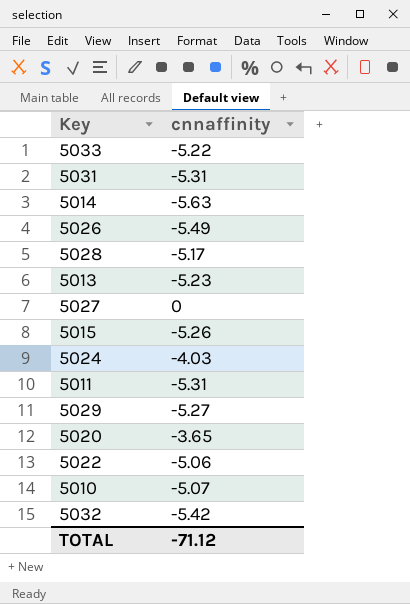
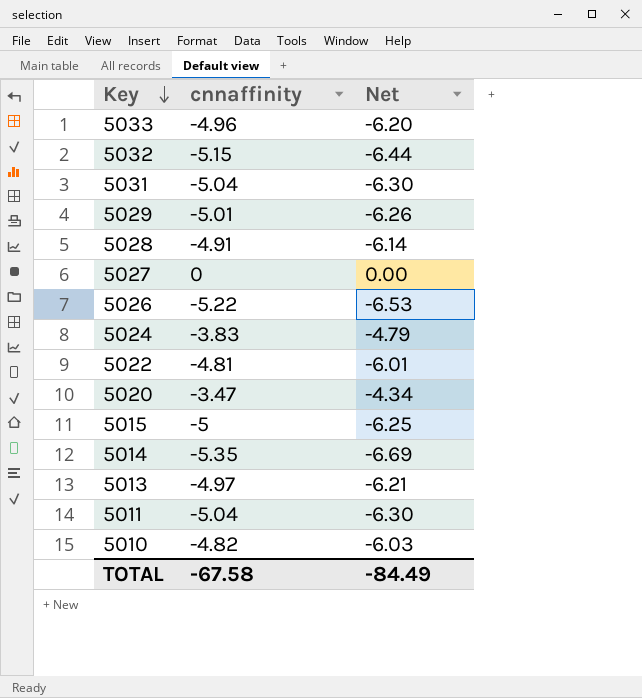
row order: none -> Key descending
column Net | formula: none -> [cnnaffinity] * 1.25
5033 | cnnaffinity: -5.22 -> -4.96
5032 | cnnaffinity: -5.42 -> -5.15
5031 | cnnaffinity: -5.31 -> -5.04
5029 | cnnaffinity: -5.27 -> -5.01
5028 | cnnaffinity: -5.17 -> -4.91
5026 | cnnaffinity: -5.49 -> -5.22
5024 | cnnaffinity: -4.03 -> -3.83
5022 | cnnaffinity: -5.06 -> -4.81
5020 | cnnaffinity: -3.65 -> -3.47
5015 | cnnaffinity: -5.26 -> -5
5014 | cnnaffinity: -5.63 -> -5.35
5013 | cnnaffinity: -5.23 -> -4.97
5011 | cnnaffinity: -5.31 -> -5.04
5010 | cnnaffinity: -5.07 -> -4.82
TOTAL | cnnaffinity: -71.12 -> -67.58

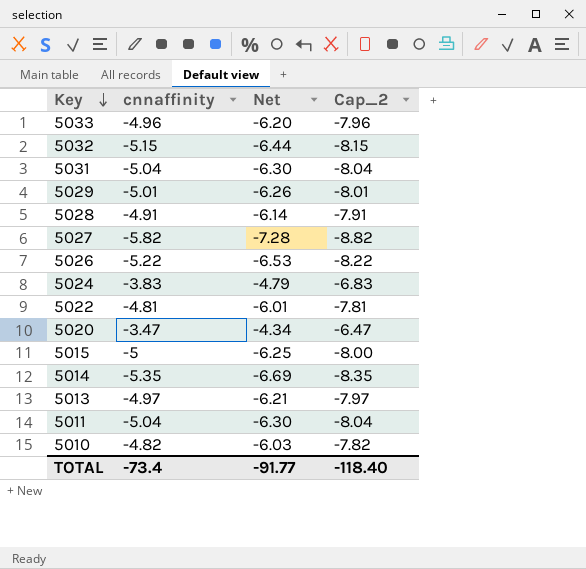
column Cap_2 | formula: none -> [cnnaffinity] - 3
5027 | cnnaffinity: 0 -> -5.82
5027 | Net: 0.00 -> -7.28
TOTAL | cnnaffinity: -67.58 -> -73.4
TOTAL | Net: -84.49 -> -91.77

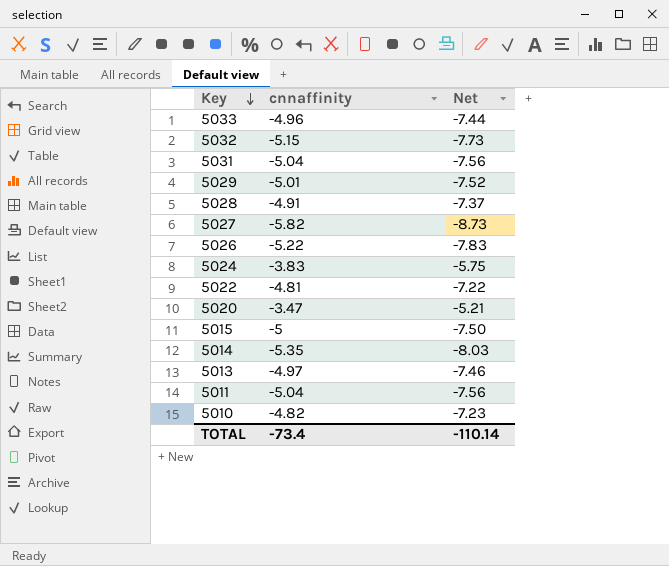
column Cap_2 | formula: [cnnaffinity] - 3 -> none
column Net | formula: [cnnaffinity] * 1.25 -> [cnnaffinity] * 1.5
TOTAL | Net: -91.77 -> -110.14

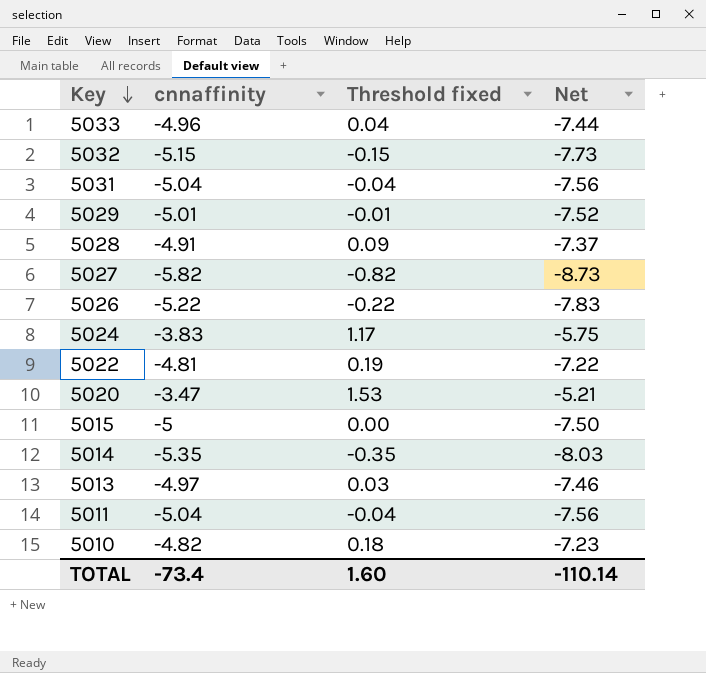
column Threshold fixed | formula: none -> [cnnaffinity] + 5

